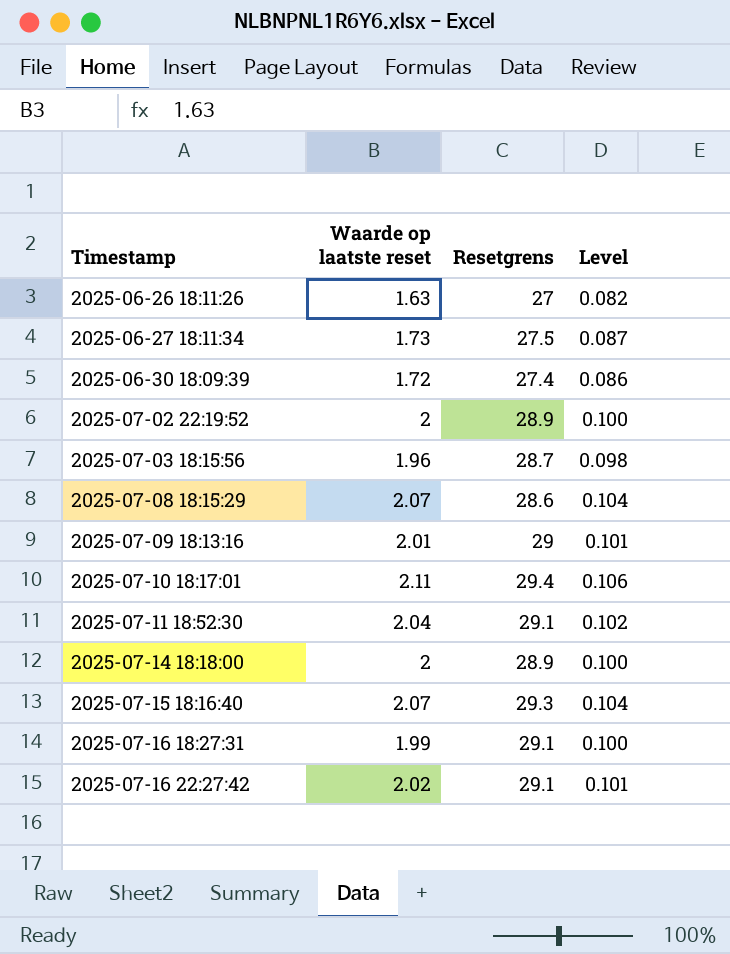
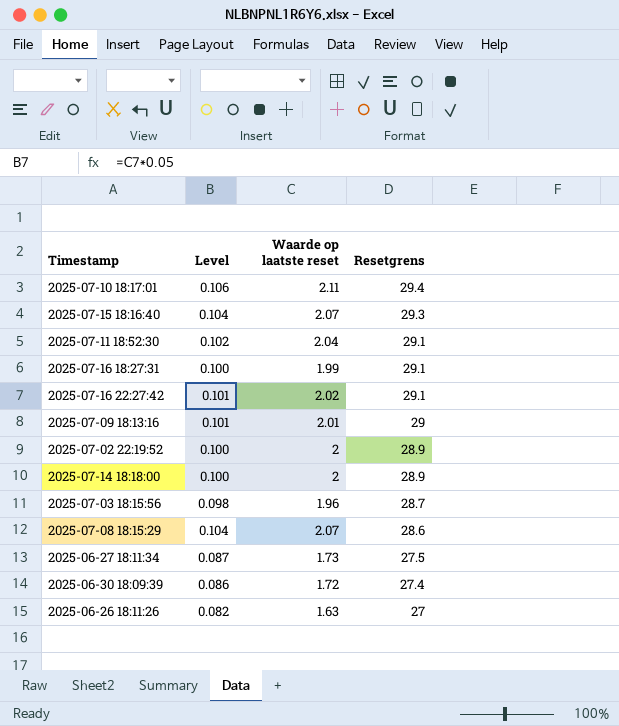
row order: Timestamp ascending -> Resetgrens descending
column Level | position: 4 -> 2

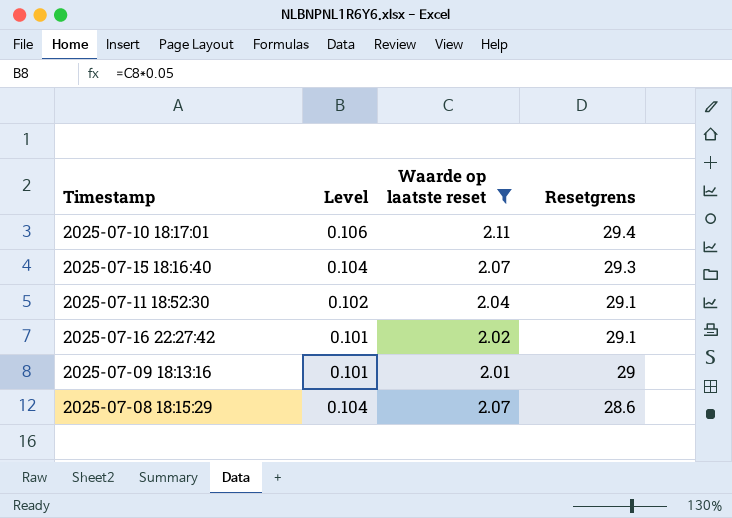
filter: none -> Waarde op laatste reset >= 2.01

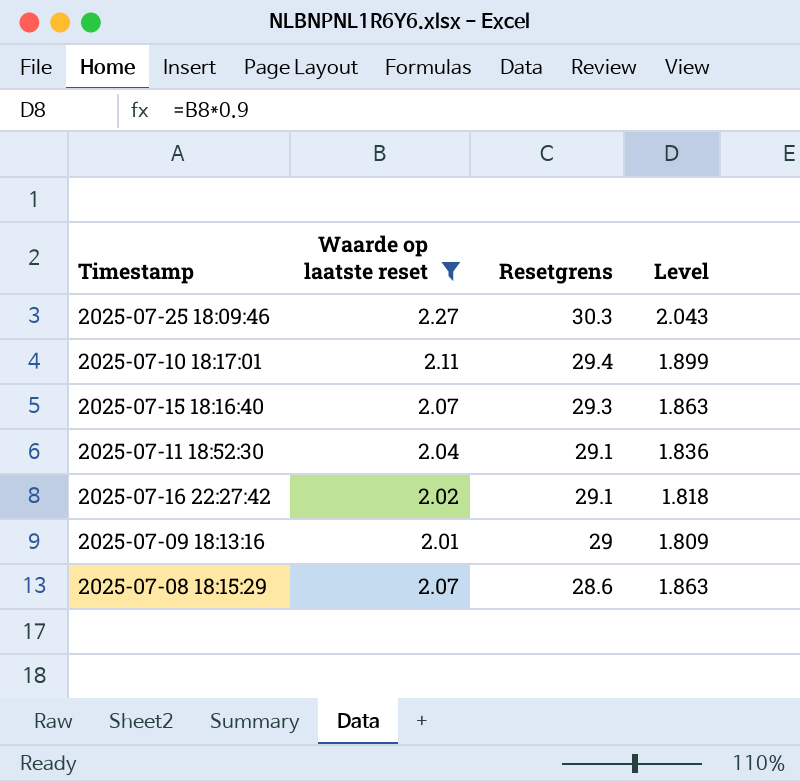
column Level | formula: [Waarde op laatste reset] * 0.05 -> [Waarde op laatste reset] * 0.9
column Level | position: 2 -> 4
row 2025-07-25 18:09:46: none -> 2.27 | 30.3 | 2.043

